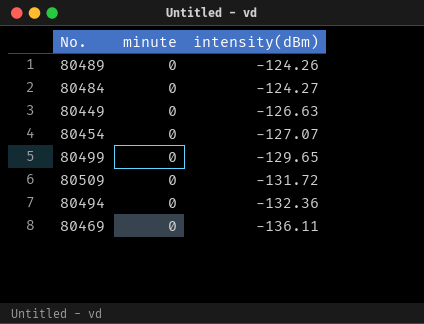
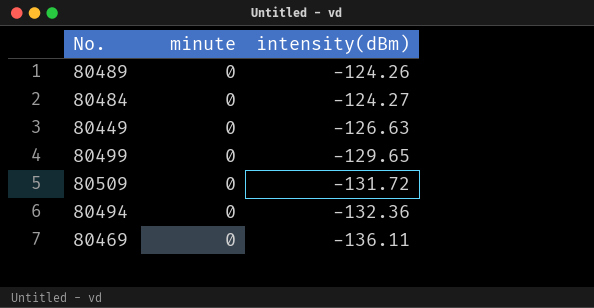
row 80454: 0 | -127.07 -> none

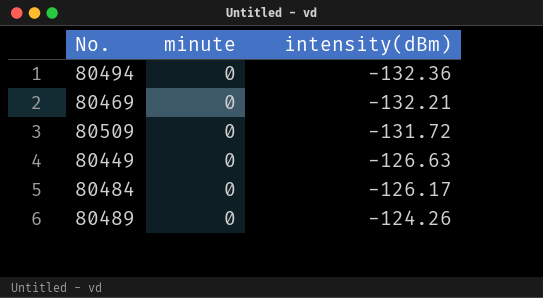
row order: intensity(dBm) descending -> intensity(dBm) ascending
row 80499: 0 | -129.65 -> none
80469 | intensity(dBm): -136.11 -> -132.21
80484 | intensity(dBm): -124.27 -> -126.17

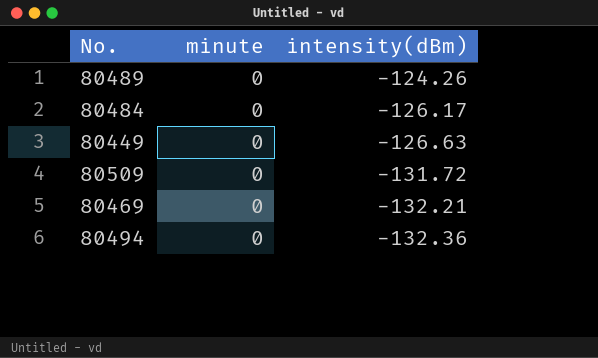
row order: intensity(dBm) ascending -> intensity(dBm) descending

